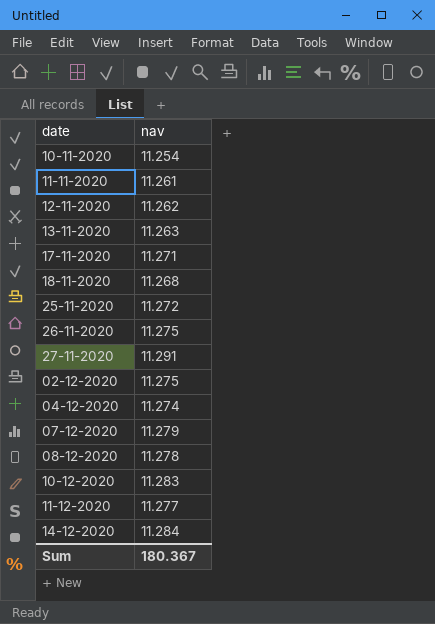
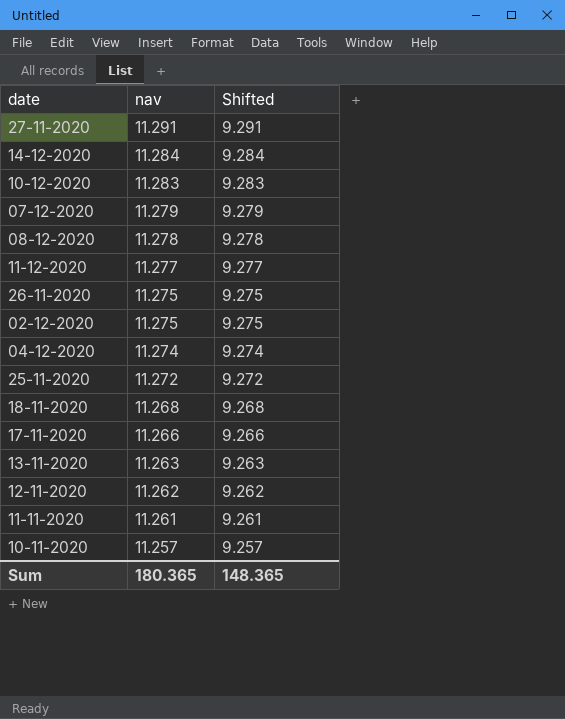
row order: date ascending -> nav descending
column Shifted | formula: none -> [nav] - 2
17-11-2020 | nav: 11.271 -> 11.266
10-11-2020 | nav: 11.254 -> 11.257
Sum | nav: 180.367 -> 180.365

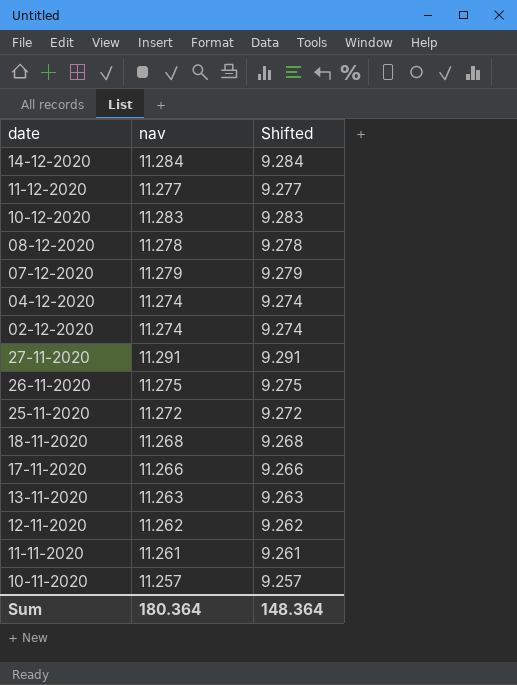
row order: nav descending -> date descending
02-12-2020 | nav: 11.275 -> 11.274
02-12-2020 | Shifted: 9.275 -> 9.274
Sum | nav: 180.365 -> 180.364
Sum | Shifted: 148.365 -> 148.364

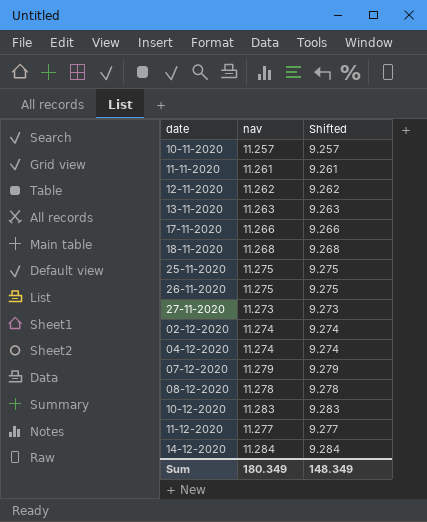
row order: date descending -> date ascending
25-11-2020 | nav: 11.272 -> 11.275
25-11-2020 | Shifted: 9.272 -> 9.275
27-11-2020 | nav: 11.291 -> 11.273
27-11-2020 | Shifted: 9.291 -> 9.273
Sum | nav: 180.364 -> 180.349
Sum | Shifted: 148.364 -> 148.349

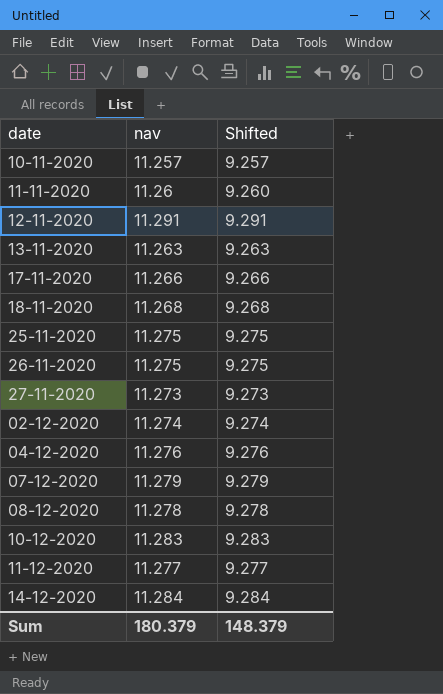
11-11-2020 | nav: 11.261 -> 11.26
11-11-2020 | Shifted: 9.261 -> 9.260
12-11-2020 | nav: 11.262 -> 11.291
12-11-2020 | Shifted: 9.262 -> 9.291
04-12-2020 | nav: 11.274 -> 11.276
04-12-2020 | Shifted: 9.274 -> 9.276
Sum | nav: 180.349 -> 180.379
Sum | Shifted: 148.349 -> 148.379

